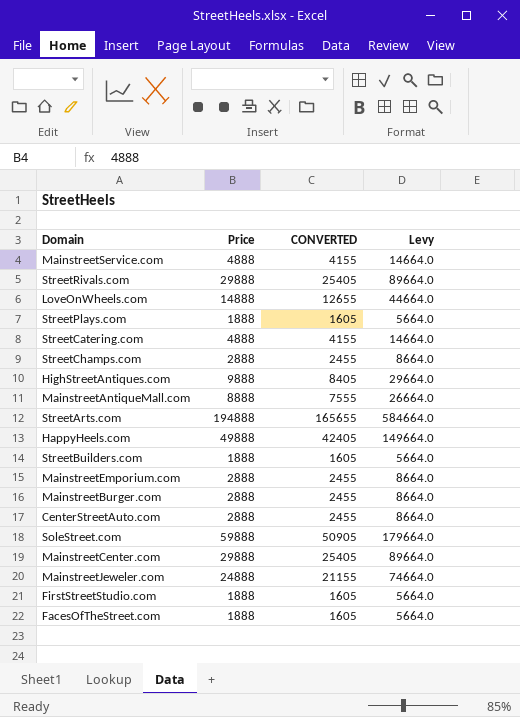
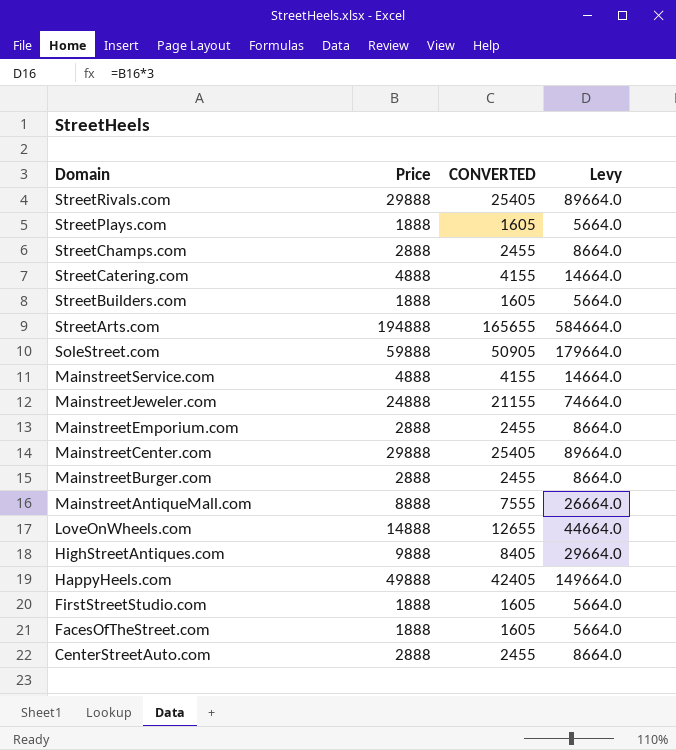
row order: none -> Domain descending

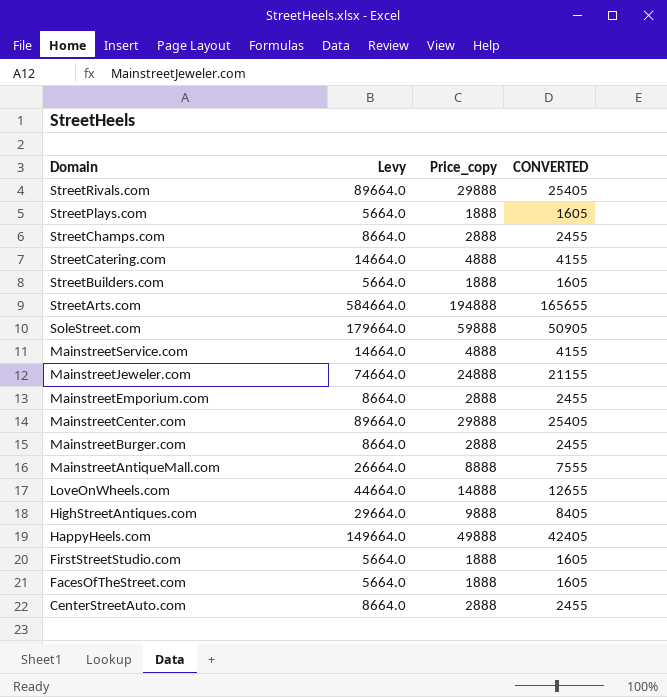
column Levy | position: 4 -> 2
column name: Price -> Price_copy

